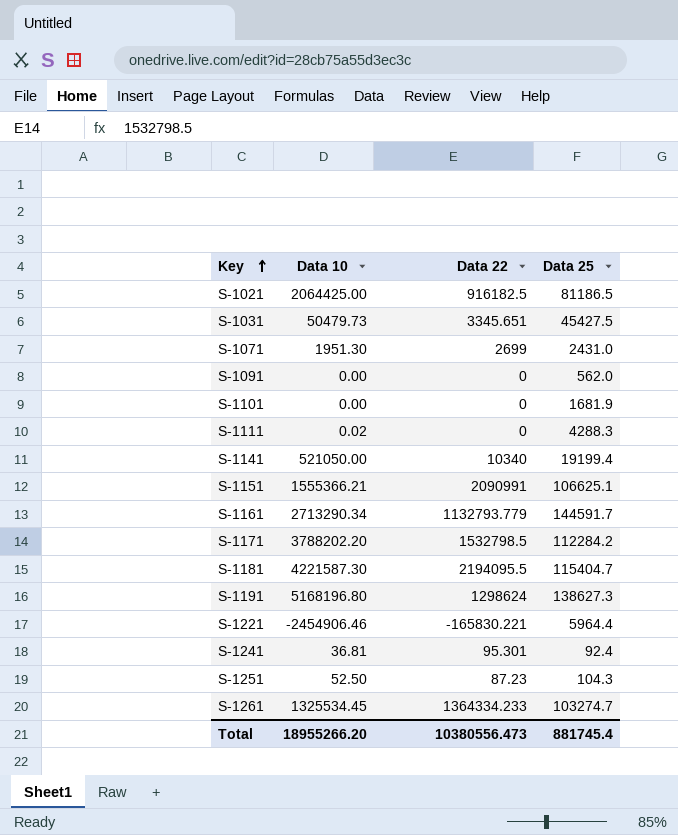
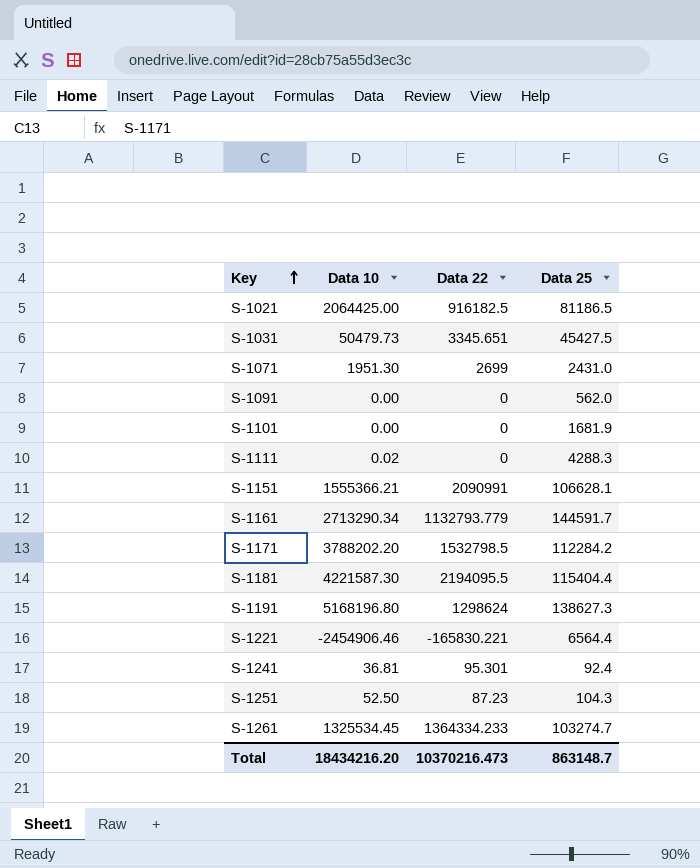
row S-1141: 521050.00 | 10340 | 19199.4 -> none
S-1151 | Data 25: 106625.1 -> 106628.1
S-1181 | Data 25: 115404.7 -> 115404.4
S-1221 | Data 25: 5964.4 -> 6564.4
Total | Data 10: 18955266.20 -> 18434216.20
Total | Data 22: 10380556.473 -> 10370216.473
Total | Data 25: 881745.4 -> 863148.7

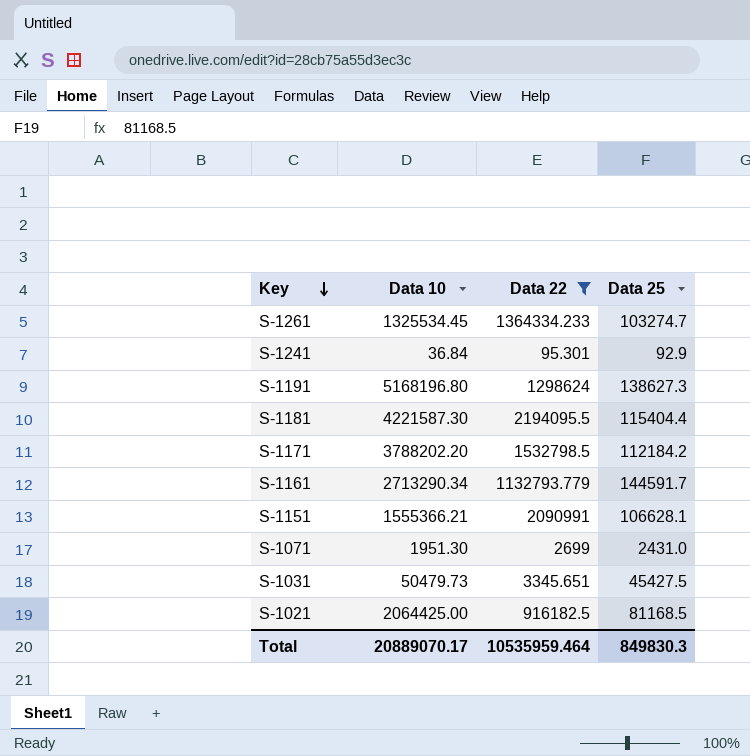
filter: none -> Data 22 >= 95.301
row order: Key ascending -> Key descending
S-1241 | Data 10: 36.81 -> 36.84
S-1241 | Data 25: 92.4 -> 92.9
S-1171 | Data 25: 112284.2 -> 112184.2
S-1021 | Data 25: 81186.5 -> 81168.5
Total | Data 10: 18434216.20 -> 20889070.17
Total | Data 22: 10370216.473 -> 10535959.464
Total | Data 25: 863148.7 -> 849830.3

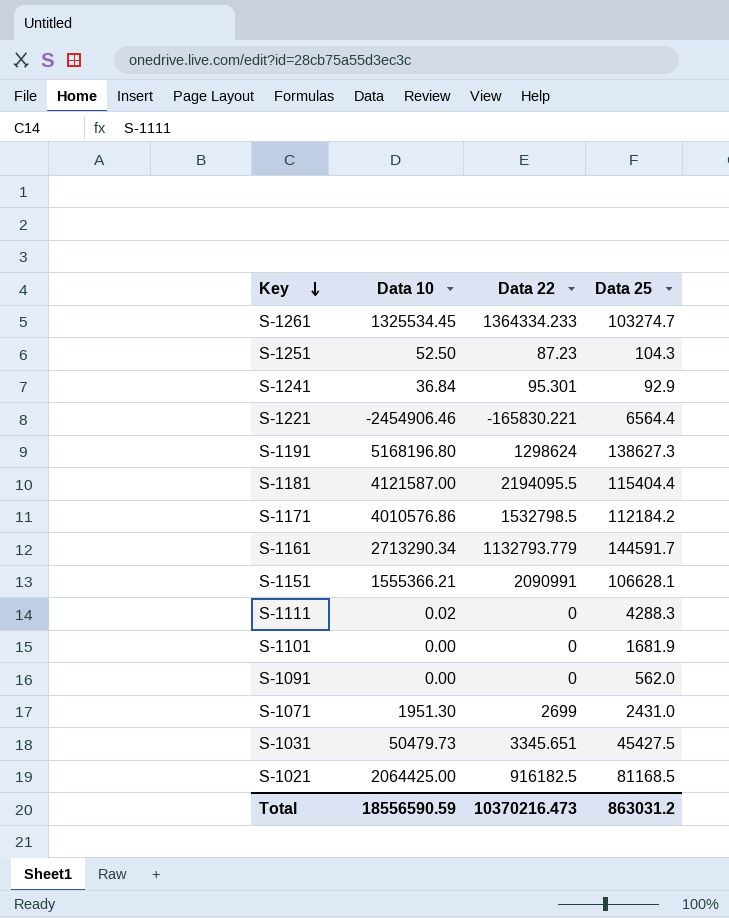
filter: Data 22 >= 95.301 -> none
S-1181 | Data 10: 4221587.30 -> 4121587.00
S-1171 | Data 10: 3788202.20 -> 4010576.86
Total | Data 10: 20889070.17 -> 18556590.59
Total | Data 22: 10535959.464 -> 10370216.473
Total | Data 25: 849830.3 -> 863031.2

